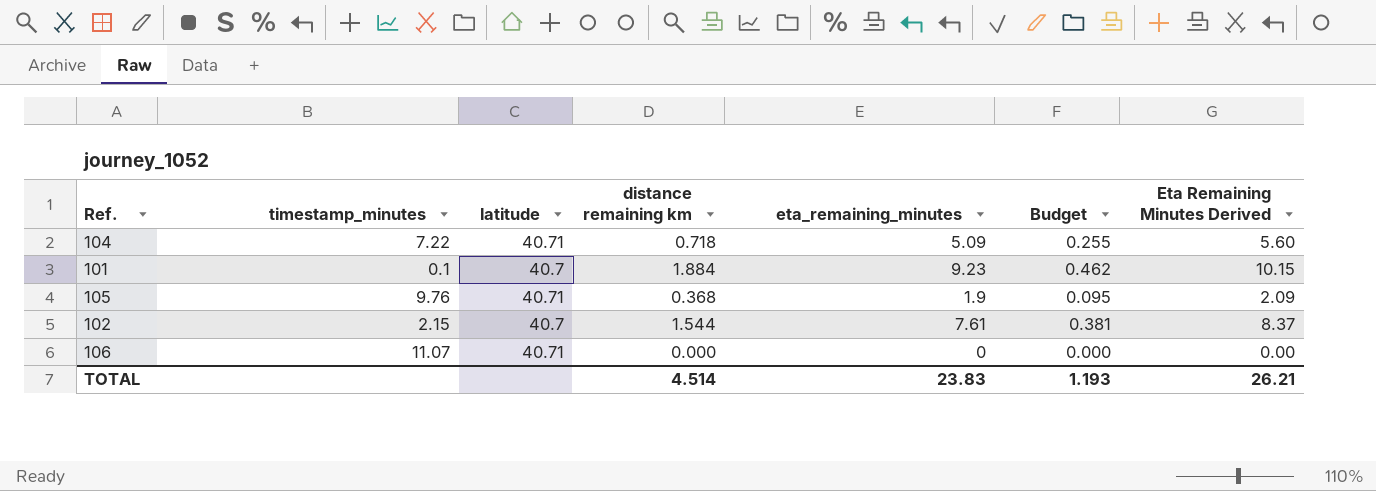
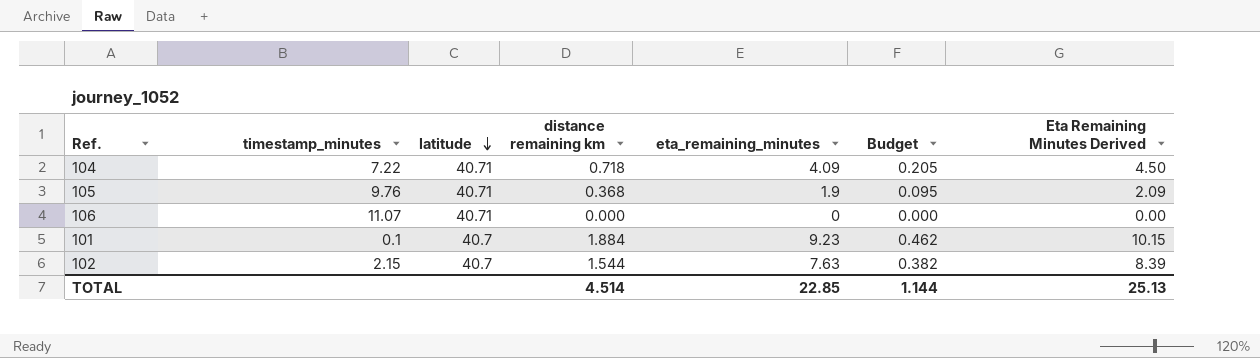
row order: none -> latitude descending
104 | eta_remaining_minutes: 5.09 -> 4.09
104 | Budget: 0.255 -> 0.205
104 | Eta Remaining Minutes Derived: 5.60 -> 4.50
102 | eta_remaining_minutes: 7.61 -> 7.63
102 | Budget: 0.381 -> 0.382
102 | Eta Remaining Minutes Derived: 8.37 -> 8.39
TOTAL | eta_remaining_minutes: 23.83 -> 22.85
TOTAL | Budget: 1.193 -> 1.144
TOTAL | Eta Remaining Minutes Derived: 26.21 -> 25.13

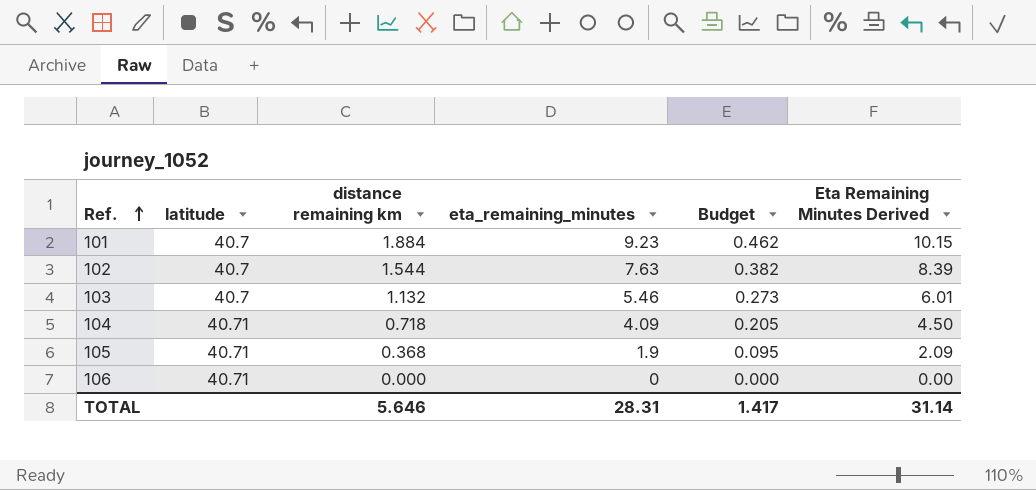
row order: latitude descending -> Ref. ascending
column timestamp_minutes | position: 2 -> none
row 103: none -> 40.7 | 1.132 | 5.46 | 0.273 | 6.01
TOTAL | distance remaining km: 4.514 -> 5.646
TOTAL | eta_remaining_minutes: 22.85 -> 28.31
TOTAL | Budget: 1.144 -> 1.417
TOTAL | Eta Remaining Minutes Derived: 25.13 -> 31.14

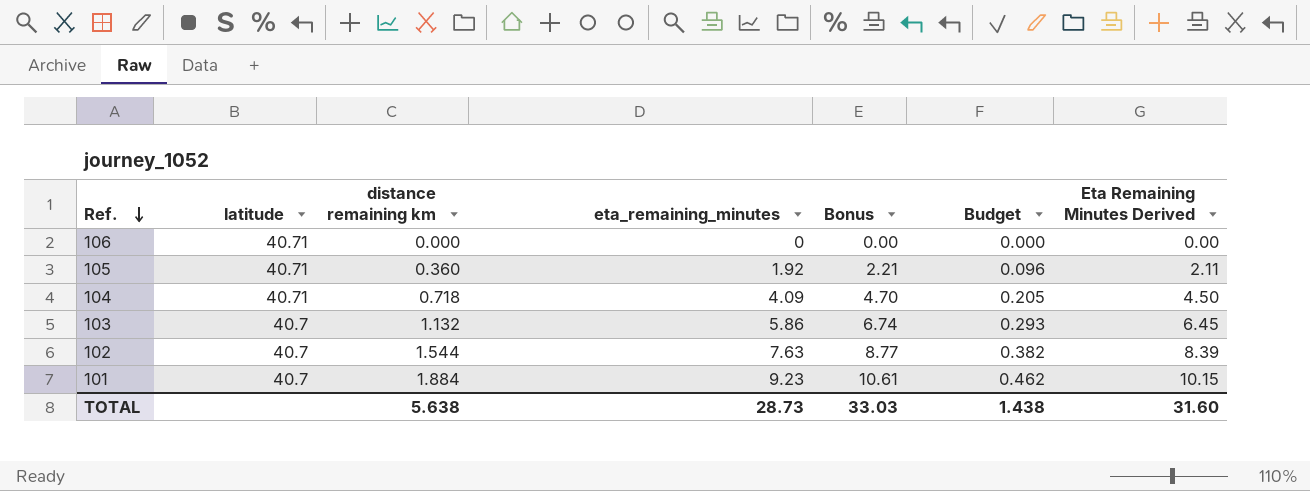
row order: Ref. ascending -> Ref. descending
column Bonus | formula: none -> [eta_remaining_minutes] * 1.15
105 | distance remaining km: 0.368 -> 0.360
105 | eta_remaining_minutes: 1.9 -> 1.92
105 | Budget: 0.095 -> 0.096
105 | Eta Remaining Minutes Derived: 2.09 -> 2.11
103 | eta_remaining_minutes: 5.46 -> 5.86
103 | Budget: 0.273 -> 0.293
103 | Eta Remaining Minutes Derived: 6.01 -> 6.45
TOTAL | distance remaining km: 5.646 -> 5.638
TOTAL | eta_remaining_minutes: 28.31 -> 28.73
TOTAL | Budget: 1.417 -> 1.438
TOTAL | Eta Remaining Minutes Derived: 31.14 -> 31.60

